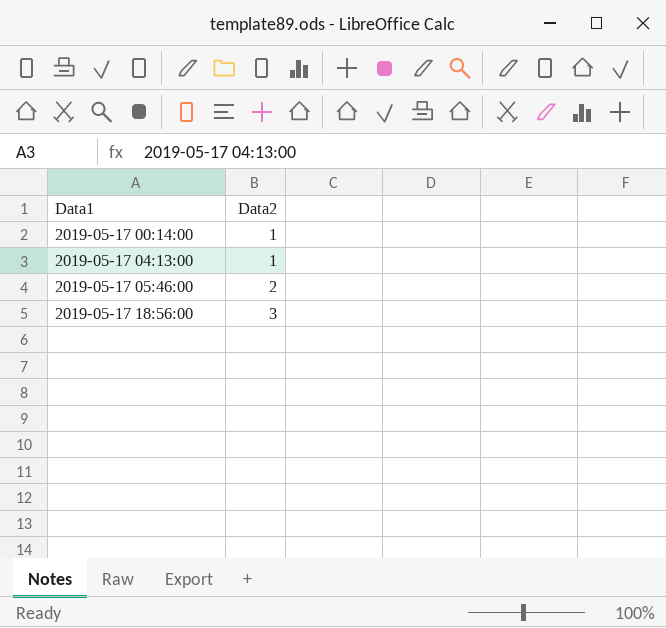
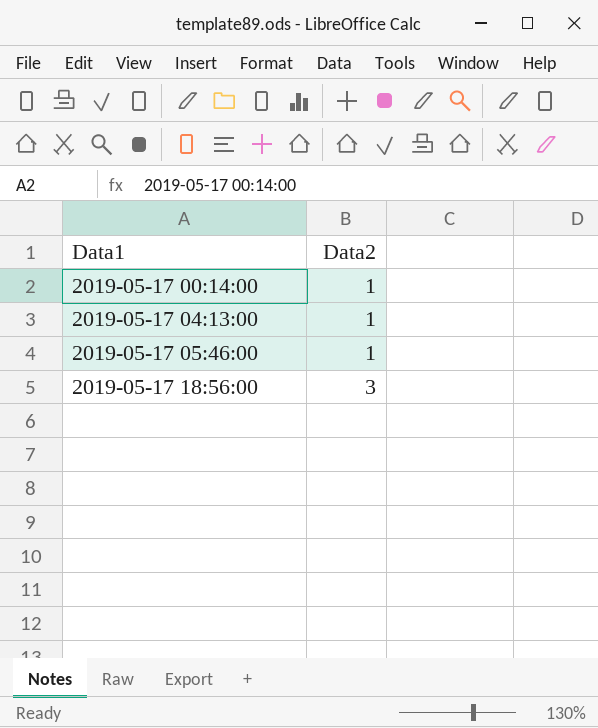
2019-05-17 05:46:00 | Data2: 2 -> 1

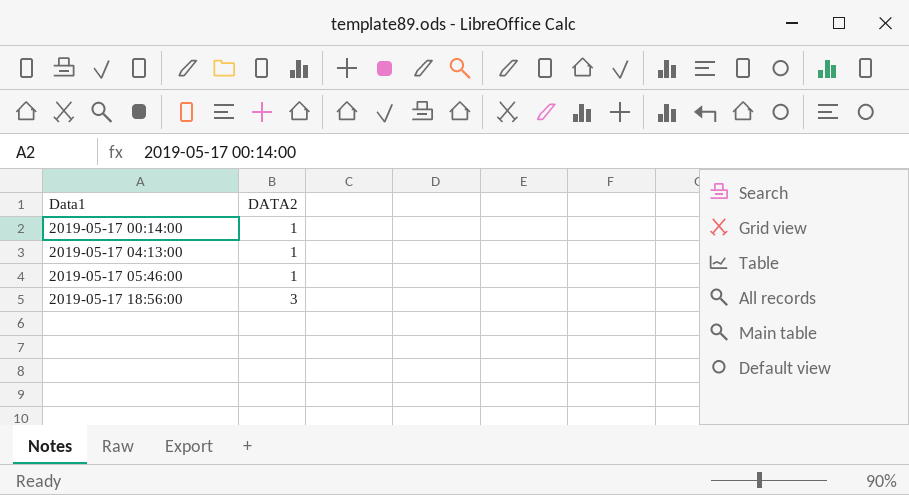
column name: Data2 -> DATA2

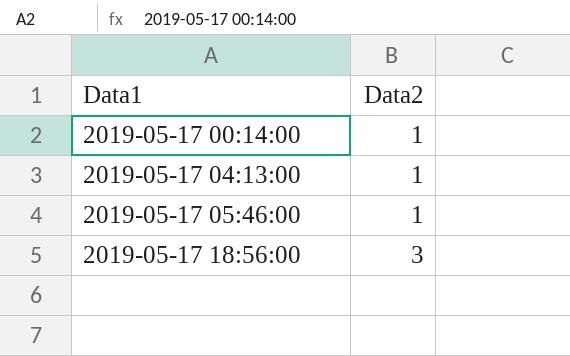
column name: DATA2 -> Data2

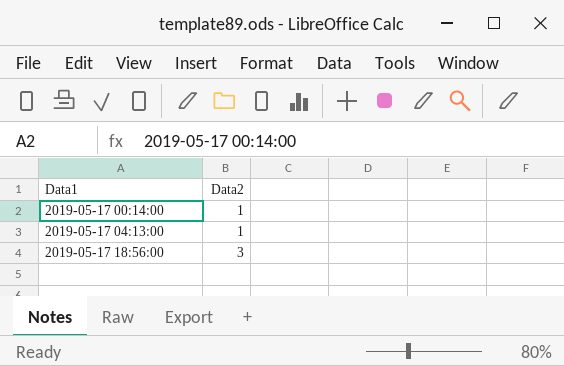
row 2019-05-17 05:46:00: 1 -> none

